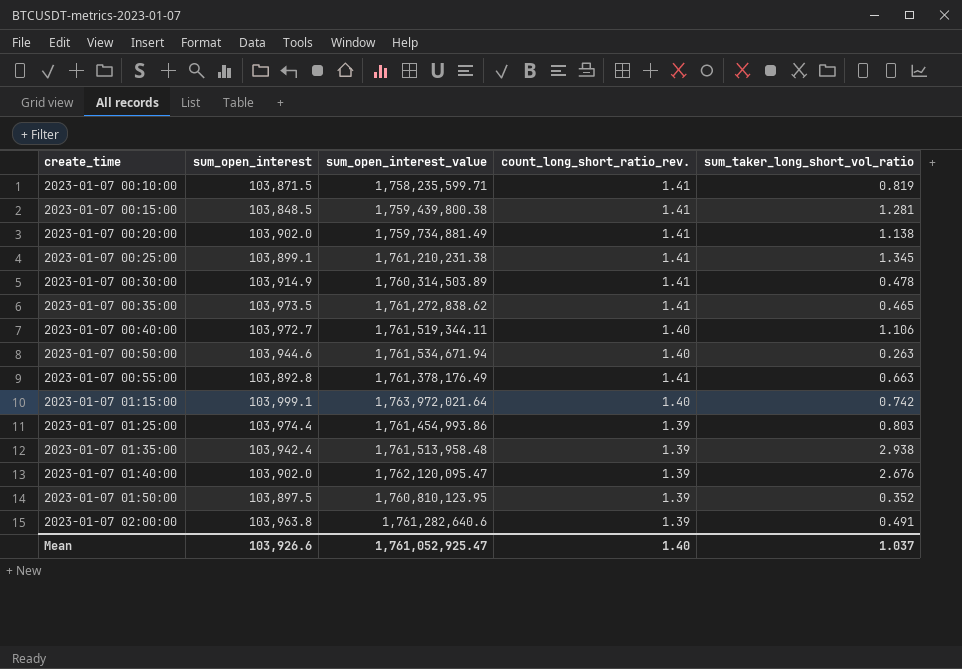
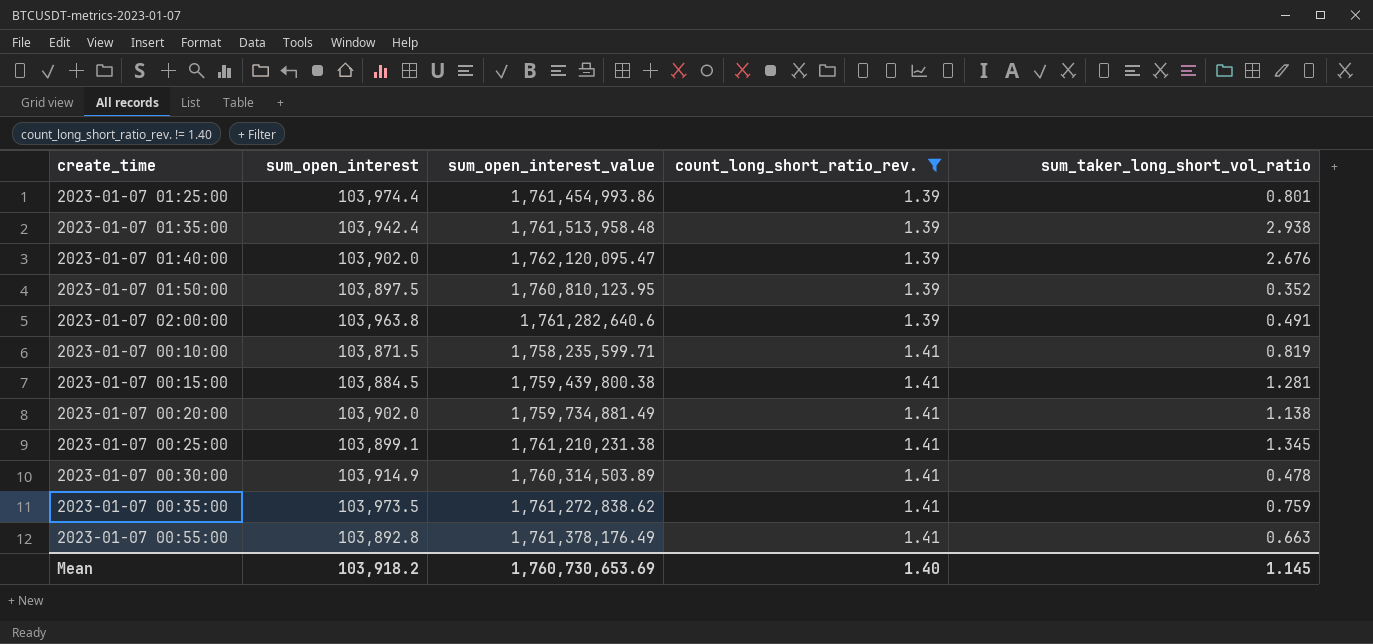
filter: none -> count_long_short_ratio_rev. != 1.40
row order: create_time ascending -> count_long_short_ratio_rev. ascending
2023-01-07 01:25:00 | sum_taker_long_short_vol_ratio: 0.803 -> 0.801
2023-01-07 00:15:00 | sum_open_interest: 103,848.5 -> 103,884.5
2023-01-07 00:35:00 | sum_taker_long_short_vol_ratio: 0.465 -> 0.759
Mean | sum_open_interest: 103,926.6 -> 103,918.2
Mean | sum_open_interest_value: 1,761,052,925.47 -> 1,760,730,653.69
Mean | sum_taker_long_short_vol_ratio: 1.037 -> 1.145

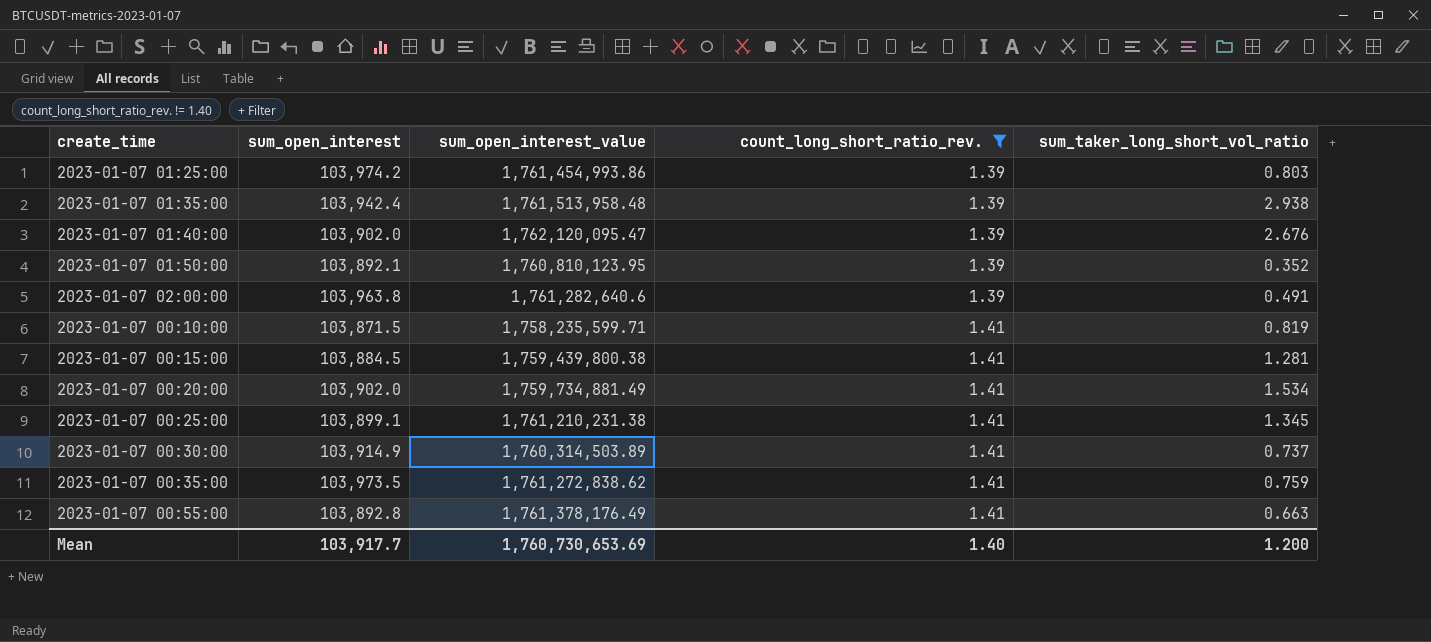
2023-01-07 01:25:00 | sum_open_interest: 103,974.4 -> 103,974.2
2023-01-07 01:25:00 | sum_taker_long_short_vol_ratio: 0.801 -> 0.803
2023-01-07 01:50:00 | sum_open_interest: 103,897.5 -> 103,892.1
2023-01-07 00:20:00 | sum_taker_long_short_vol_ratio: 1.138 -> 1.534
2023-01-07 00:30:00 | sum_taker_long_short_vol_ratio: 0.478 -> 0.737
Mean | sum_open_interest: 103,918.2 -> 103,917.7
Mean | sum_taker_long_short_vol_ratio: 1.145 -> 1.200

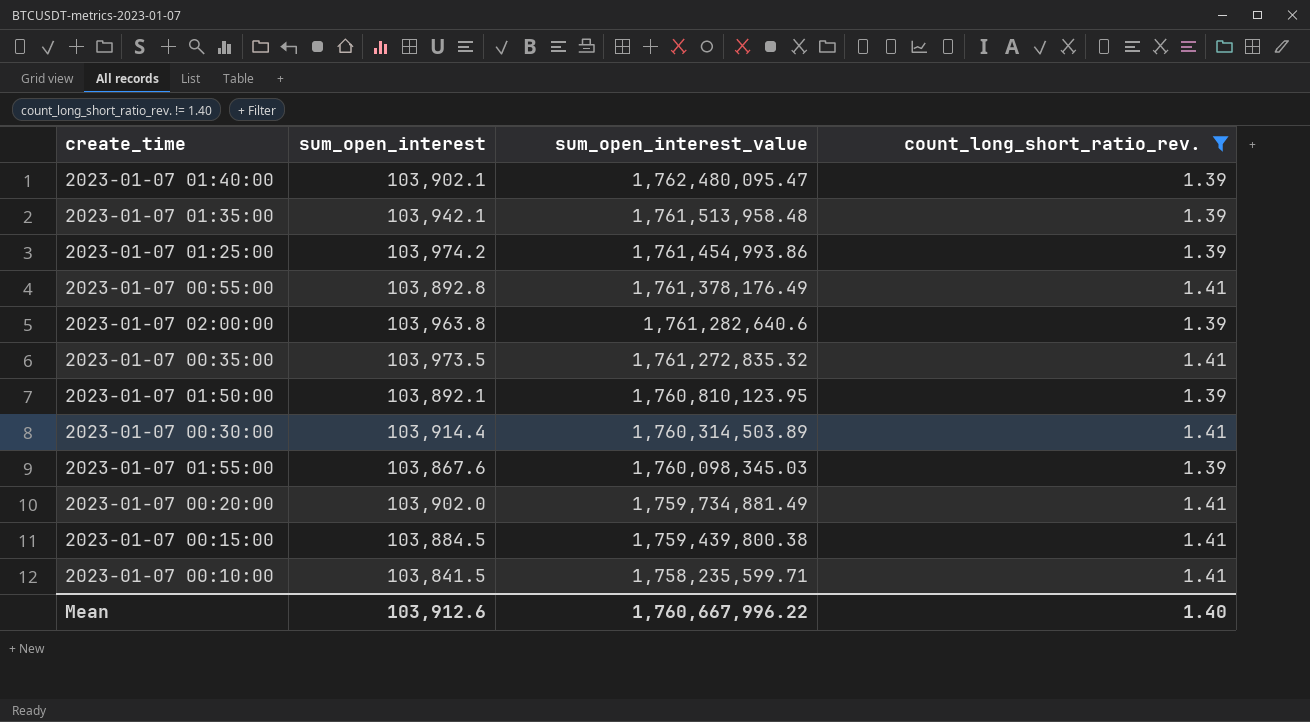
row order: count_long_short_ratio_rev. ascending -> sum_open_interest_value descending
column sum_taker_long_short_vol_ratio | position: 5 -> none
row 2023-01-07 00:25:00: 103,899.1 | 1,761,210,231.38 | 1.41 | 1.345 -> none
2023-01-07 01:40:00 | sum_open_interest: 103,902.0 -> 103,902.1
2023-01-07 01:40:00 | sum_open_interest_value: 1,762,120,095.47 -> 1,762,480,095.47
2023-01-07 01:35:00 | sum_open_interest: 103,942.4 -> 103,942.1
2023-01-07 00:35:00 | sum_open_interest_value: 1,761,272,838.62 -> 1,761,272,835.32
2023-01-07 00:30:00 | sum_open_interest: 103,914.9 -> 103,914.4
row 2023-01-07 01:55:00: none -> 103,867.6 | 1,760,098,345.03 | 1.39
2023-01-07 00:10:00 | sum_open_interest: 103,871.5 -> 103,841.5
Mean | sum_open_interest: 103,917.7 -> 103,912.6
Mean | sum_open_interest_value: 1,760,730,653.69 -> 1,760,667,996.22

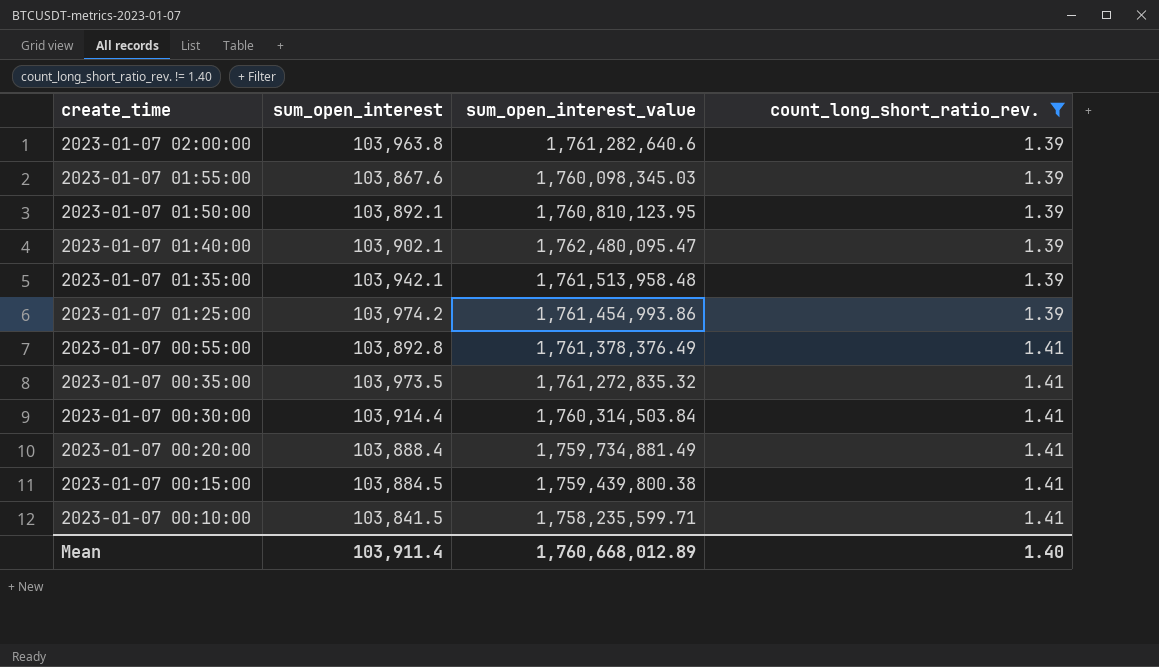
row order: sum_open_interest_value descending -> create_time descending
2023-01-07 00:55:00 | sum_open_interest_value: 1,761,378,176.49 -> 1,761,378,376.49
2023-01-07 00:30:00 | sum_open_interest_value: 1,760,314,503.89 -> 1,760,314,503.84
2023-01-07 00:20:00 | sum_open_interest: 103,902.0 -> 103,888.4
Mean | sum_open_interest: 103,912.6 -> 103,911.4
Mean | sum_open_interest_value: 1,760,667,996.22 -> 1,760,668,012.89

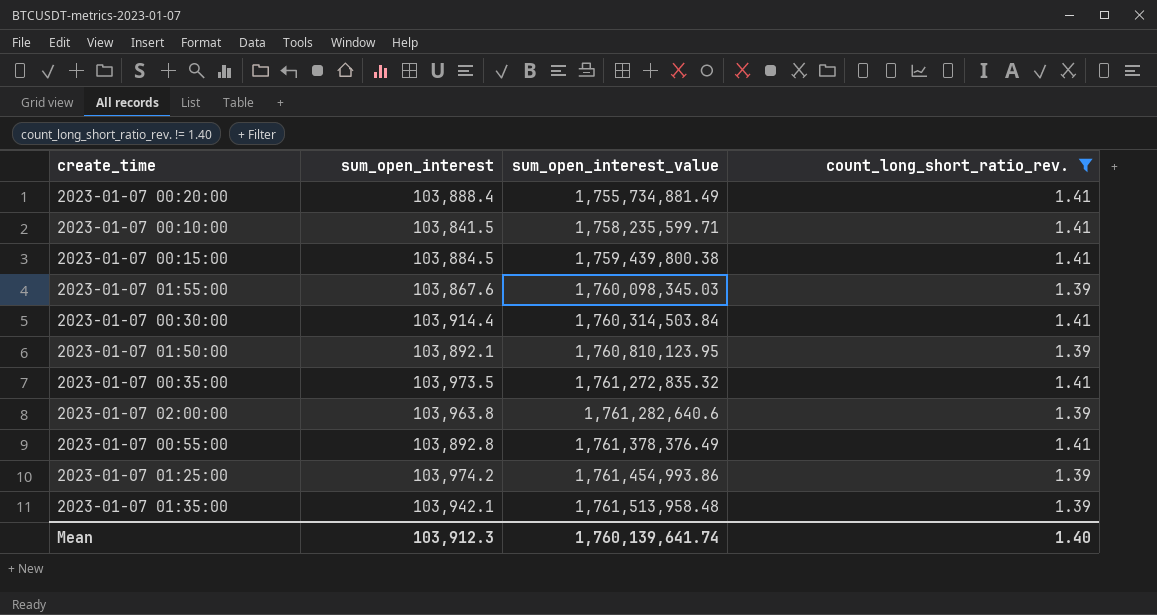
row order: create_time descending -> sum_open_interest_value ascending
row 2023-01-07 01:40:00: 103,902.1 | 1,762,480,095.47 | 1.39 -> none
2023-01-07 00:20:00 | sum_open_interest_value: 1,759,734,881.49 -> 1,755,734,881.49
Mean | sum_open_interest: 103,911.4 -> 103,912.3
Mean | sum_open_interest_value: 1,760,668,012.89 -> 1,760,139,641.74

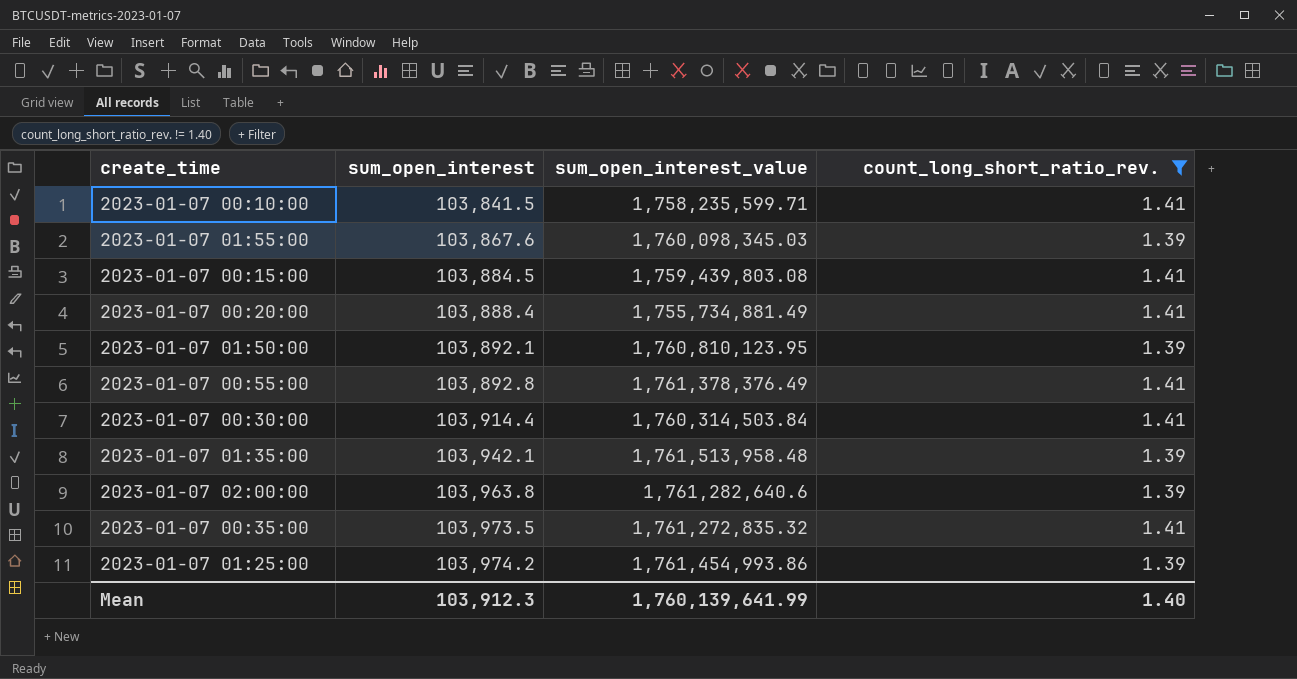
row order: sum_open_interest_value ascending -> sum_open_interest ascending
2023-01-07 00:15:00 | sum_open_interest_value: 1,759,439,800.38 -> 1,759,439,803.08
Mean | sum_open_interest_value: 1,760,139,641.74 -> 1,760,139,641.99

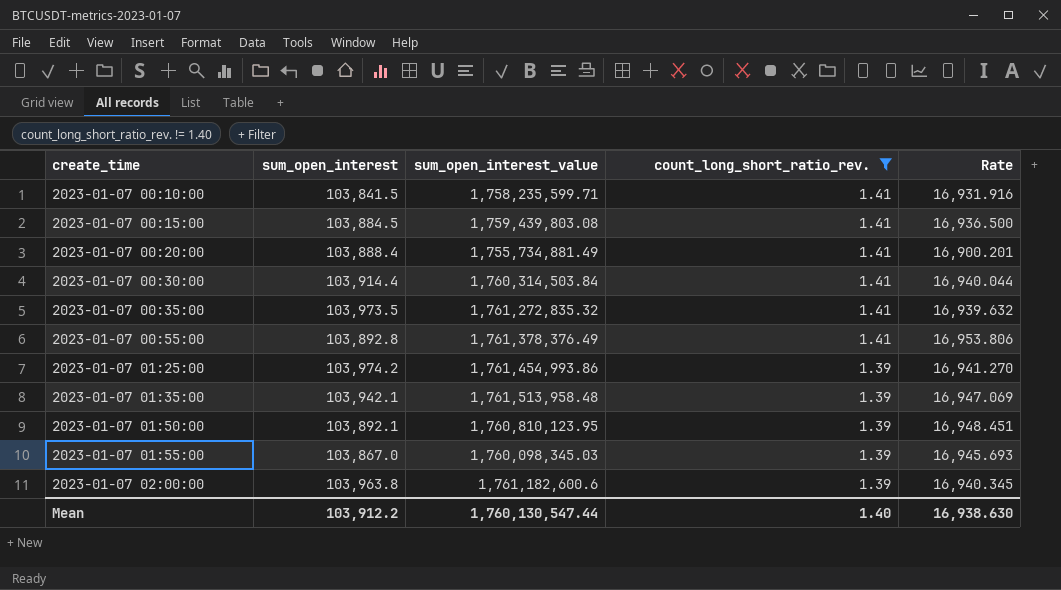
row order: sum_open_interest ascending -> create_time ascending
column Rate | formula: none -> [sum_open_interest_value] / [sum_open_interest]
2023-01-07 01:55:00 | sum_open_interest: 103,867.6 -> 103,867.0
2023-01-07 02:00:00 | sum_open_interest_value: 1,761,282,640.6 -> 1,761,182,600.6
Mean | sum_open_interest: 103,912.3 -> 103,912.2
Mean | sum_open_interest_value: 1,760,139,641.99 -> 1,760,130,547.44

